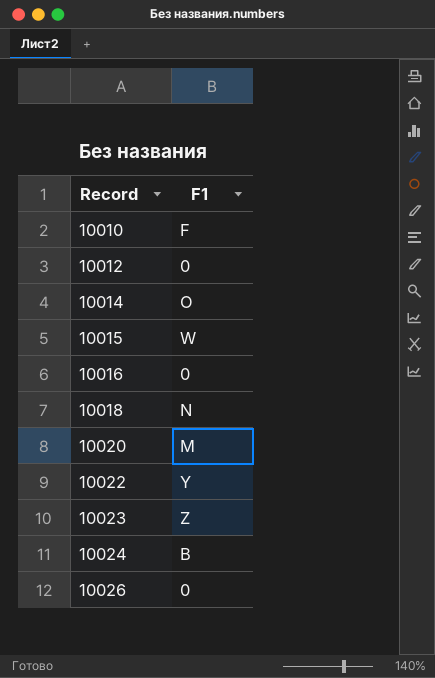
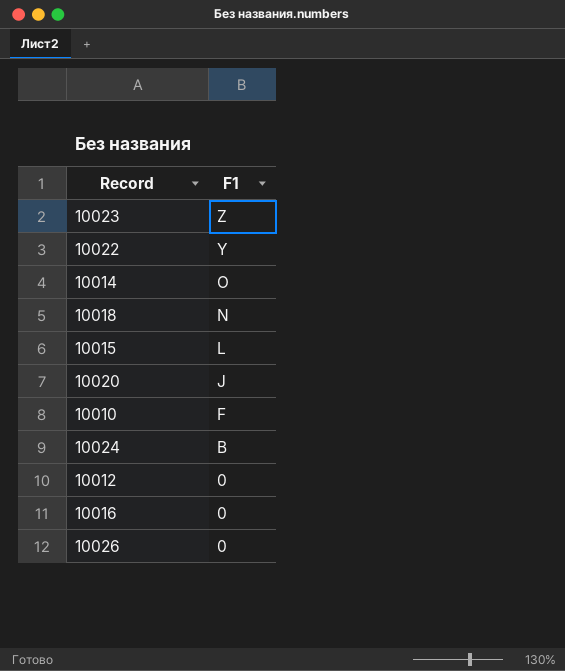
row order: Record ascending -> F1 descending
10015 | F1: W -> L
10020 | F1: M -> J

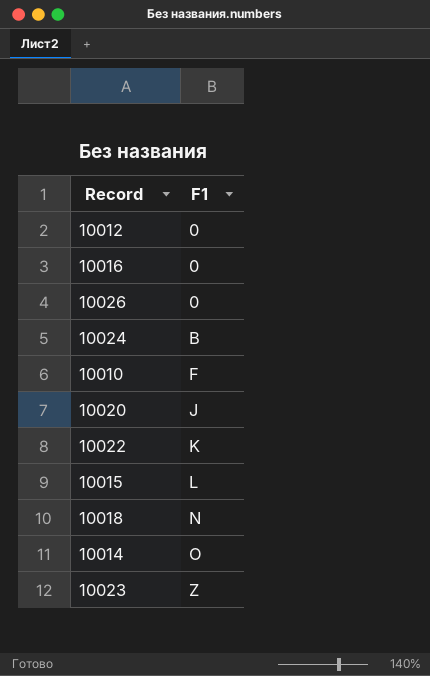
row order: F1 descending -> F1 ascending
10022 | F1: Y -> K

